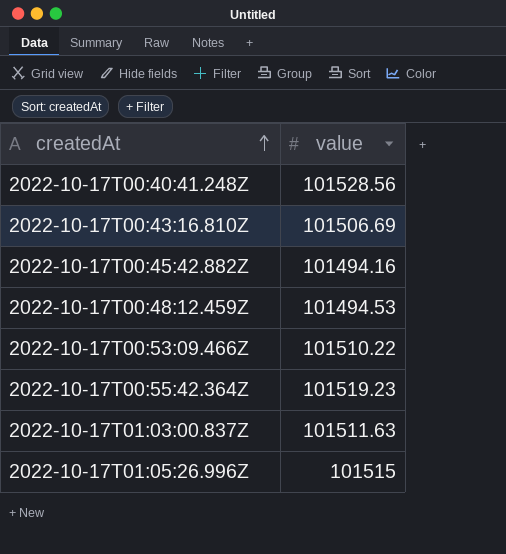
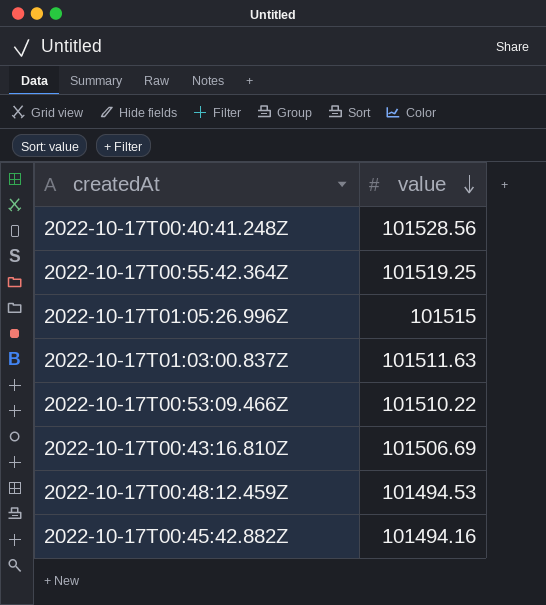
row order: createdAt ascending -> value descending
2022-10-17T00:55:42.364Z | value: 101519.23 -> 101519.25

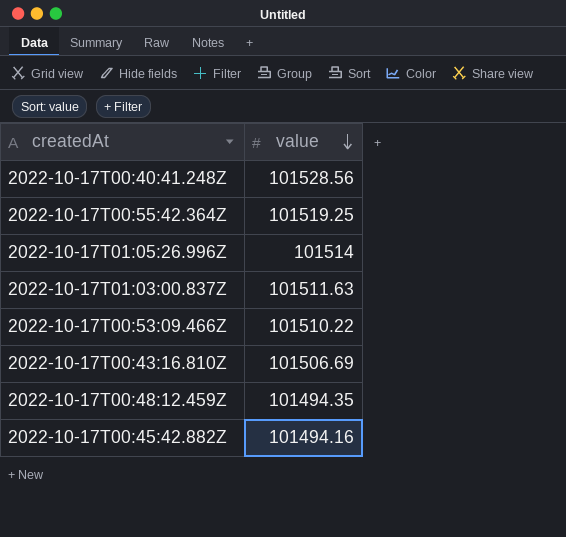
2022-10-17T01:05:26.996Z | value: 101515 -> 101514
2022-10-17T00:48:12.459Z | value: 101494.53 -> 101494.35

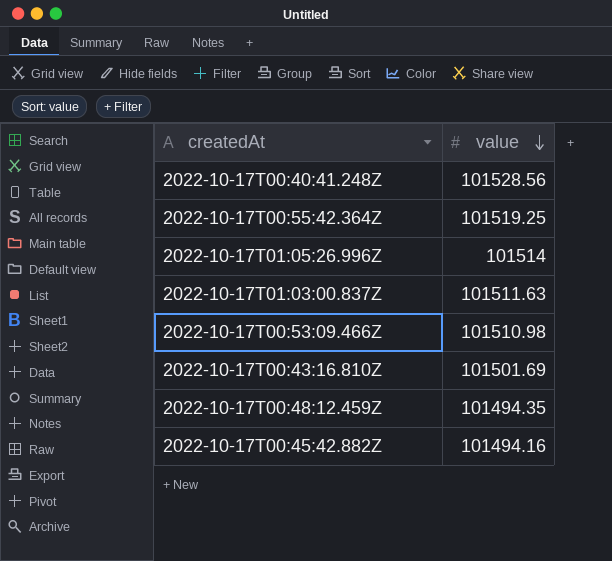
2022-10-17T00:53:09.466Z | value: 101510.22 -> 101510.98
2022-10-17T00:43:16.810Z | value: 101506.69 -> 101501.69

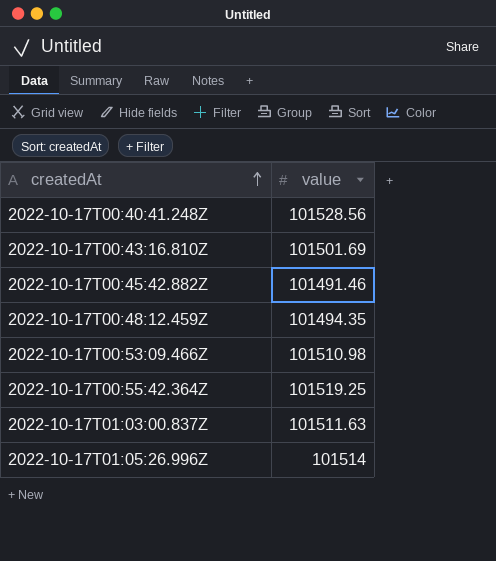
row order: value descending -> createdAt ascending
2022-10-17T00:45:42.882Z | value: 101494.16 -> 101491.46

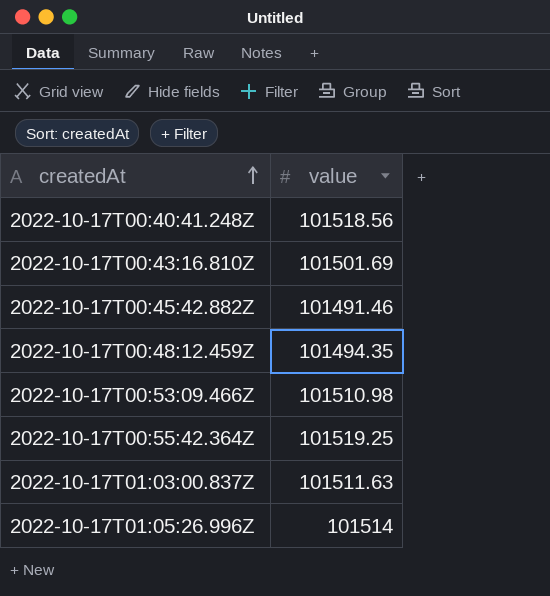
2022-10-17T00:40:41.248Z | value: 101528.56 -> 101518.56

